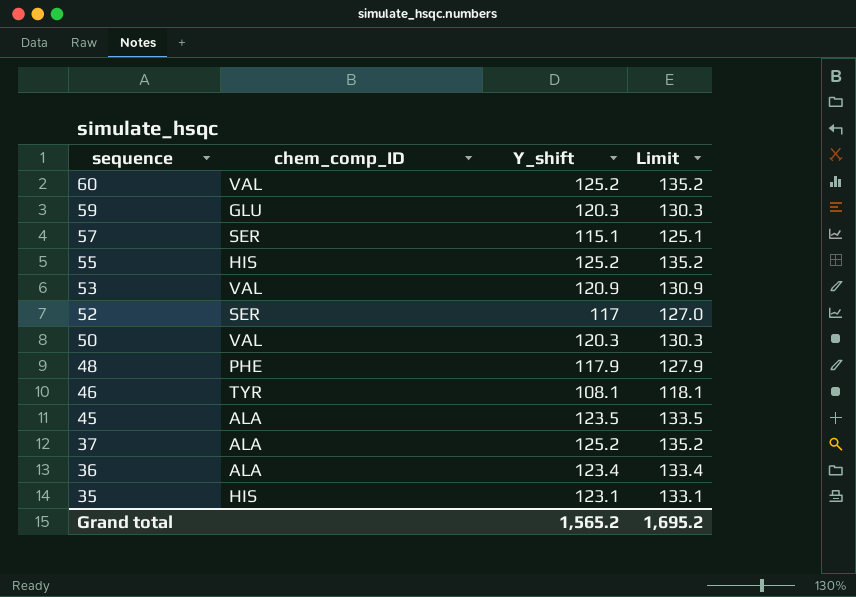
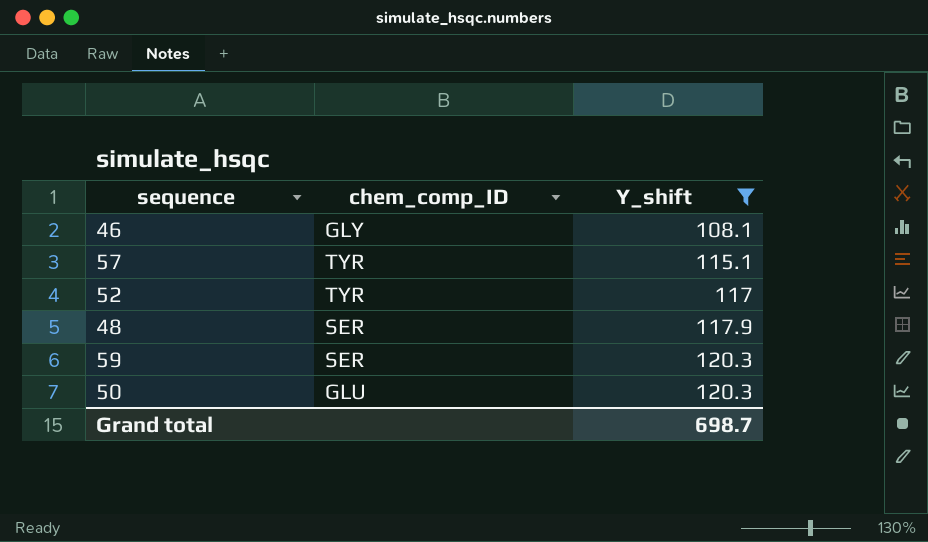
filter: none -> Y_shift <= 120.3
row order: sequence descending -> Y_shift ascending
column Limit | formula: [Y_shift] + 10 -> none
46 | chem_comp_ID: TYR -> GLY
57 | chem_comp_ID: SER -> TYR
52 | chem_comp_ID: SER -> TYR
48 | chem_comp_ID: PHE -> SER
59 | chem_comp_ID: GLU -> SER
50 | chem_comp_ID: VAL -> GLU
Grand total | Y_shift: 1,565.2 -> 698.7

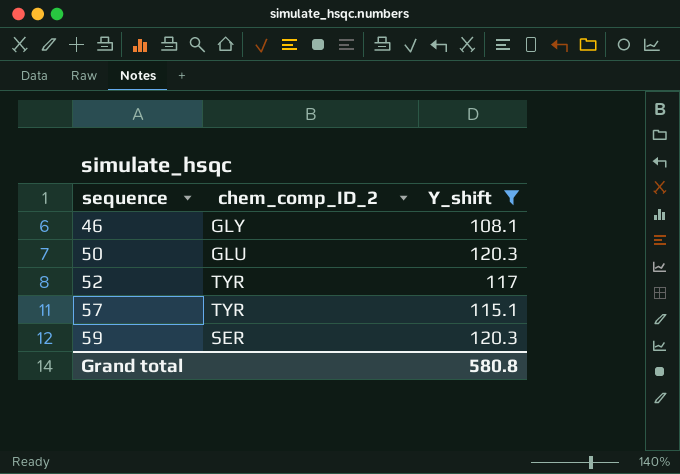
row order: Y_shift ascending -> sequence ascending
column name: chem_comp_ID -> chem_comp_ID_2
row 48: SER | 117.9 -> none
Grand total | Y_shift: 698.7 -> 580.8

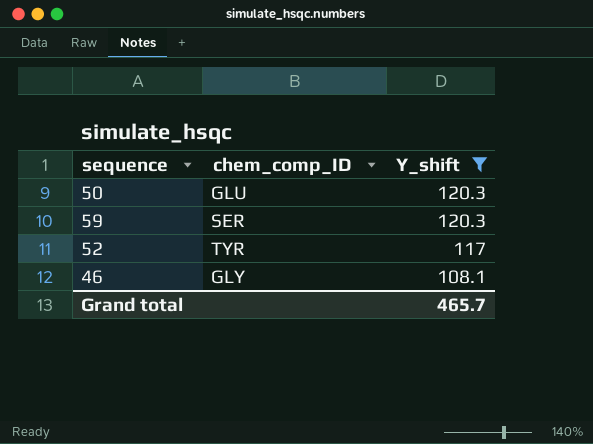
row order: sequence ascending -> Y_shift descending
column name: chem_comp_ID_2 -> chem_comp_ID
row 57: TYR | 115.1 -> none
Grand total | Y_shift: 580.8 -> 465.7

